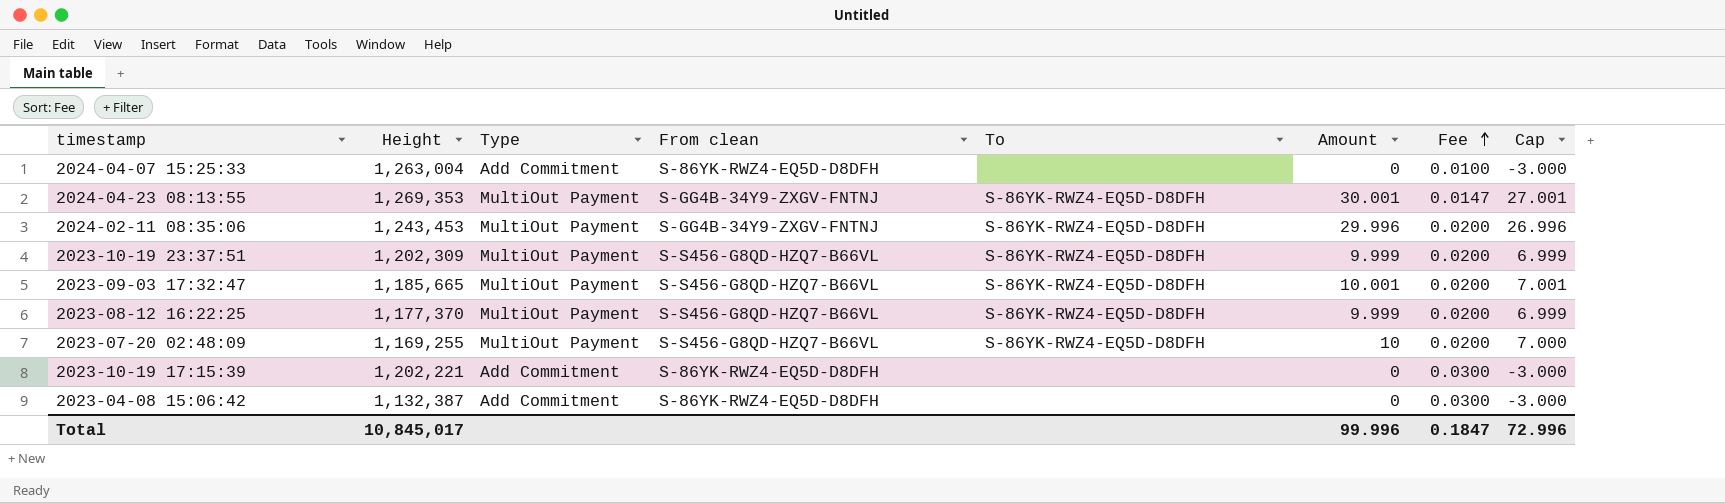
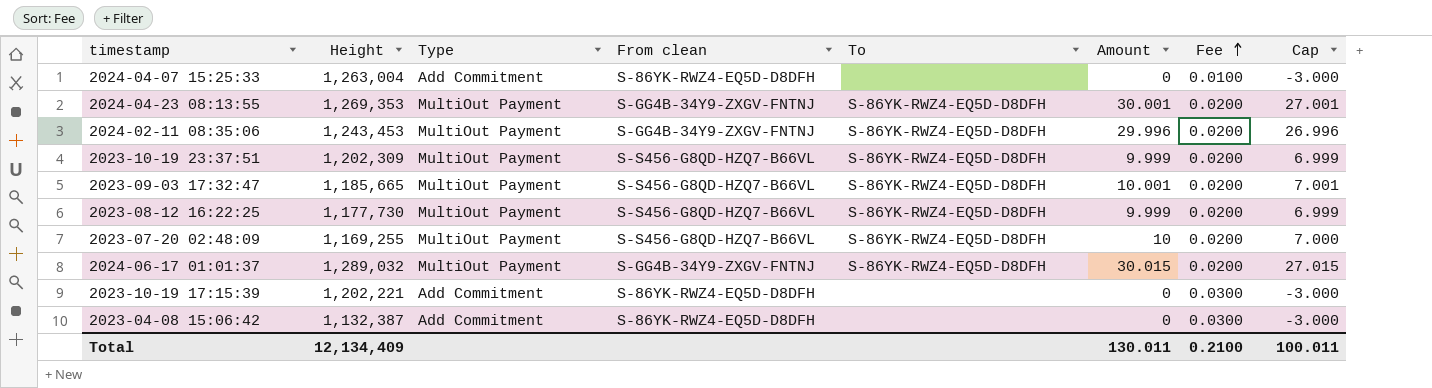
2024-04-23 08:13:55 | Fee: 0.0147 -> 0.0200
2023-08-12 16:22:25 | Height: 1,177,370 -> 1,177,730
row 2024-06-17 01:01:37: none -> 1,289,032 | MultiOut Payment | S-GG4B-34Y9-ZXGV-FNTNJ | S-86YK-RWZ4-EQ5D-D8DFH | 30.015 | 0.0200 | 27.015
Total | Height: 10,845,017 -> 12,134,409
Total | Amount: 99.996 -> 130.011
Total | Fee: 0.1847 -> 0.2100
Total | Cap: 72.996 -> 100.011

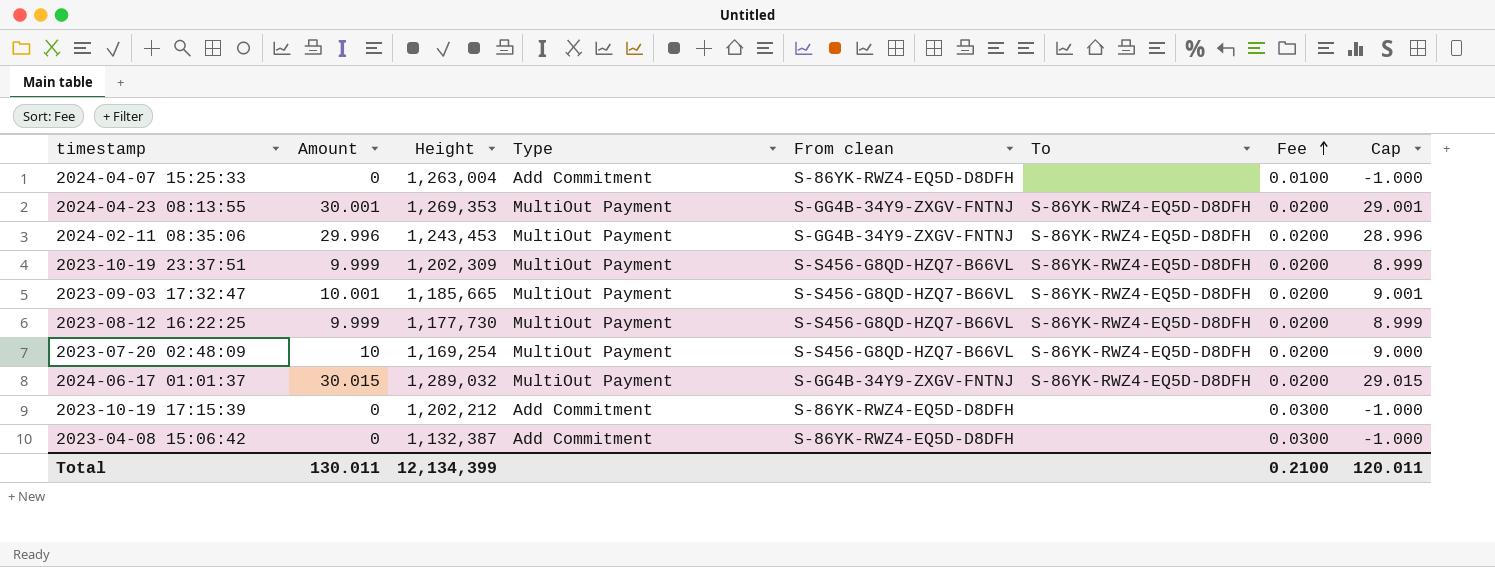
column Amount | position: 6 -> 2
column Cap | formula: [Amount] - 3 -> [Amount] - 1
2023-07-20 02:48:09 | Height: 1,169,255 -> 1,169,254
2023-10-19 17:15:39 | Height: 1,202,221 -> 1,202,212
Total | Height: 12,134,409 -> 12,134,399
Total | Cap: 100.011 -> 120.011

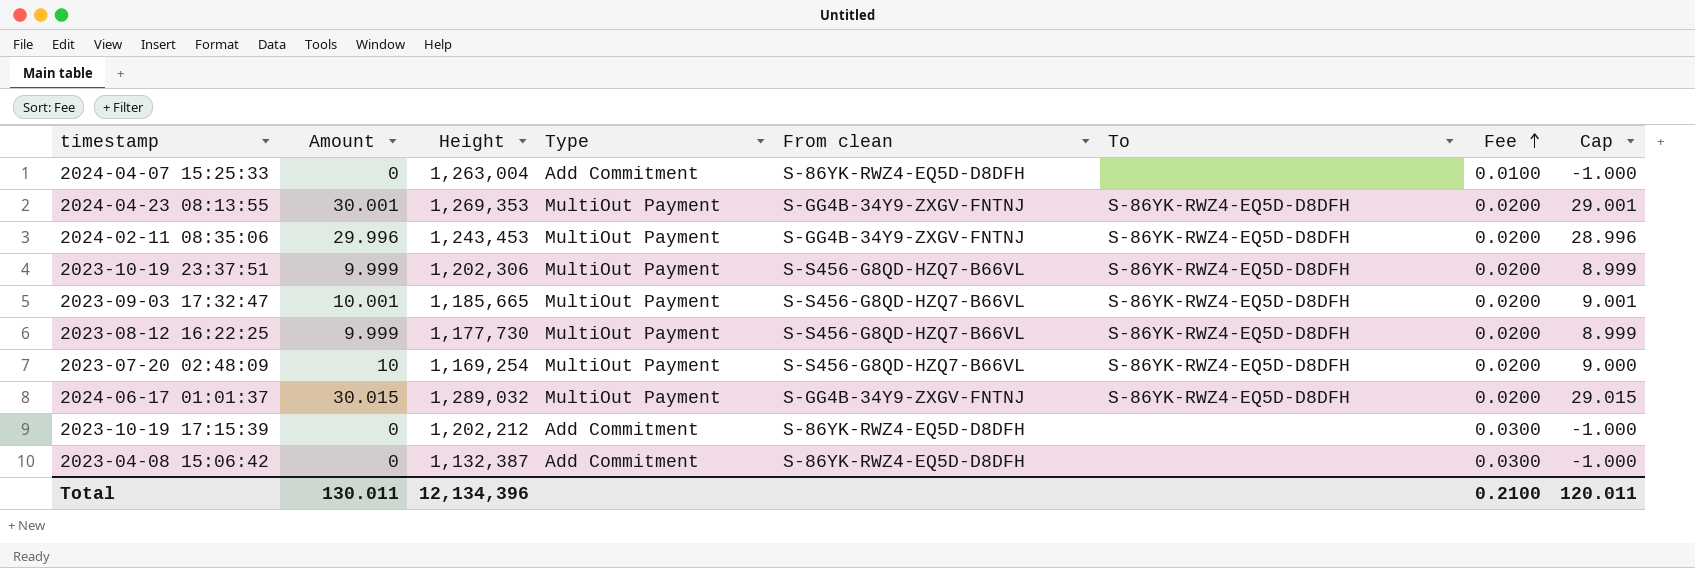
2023-10-19 23:37:51 | Height: 1,202,309 -> 1,202,306
Total | Height: 12,134,399 -> 12,134,396

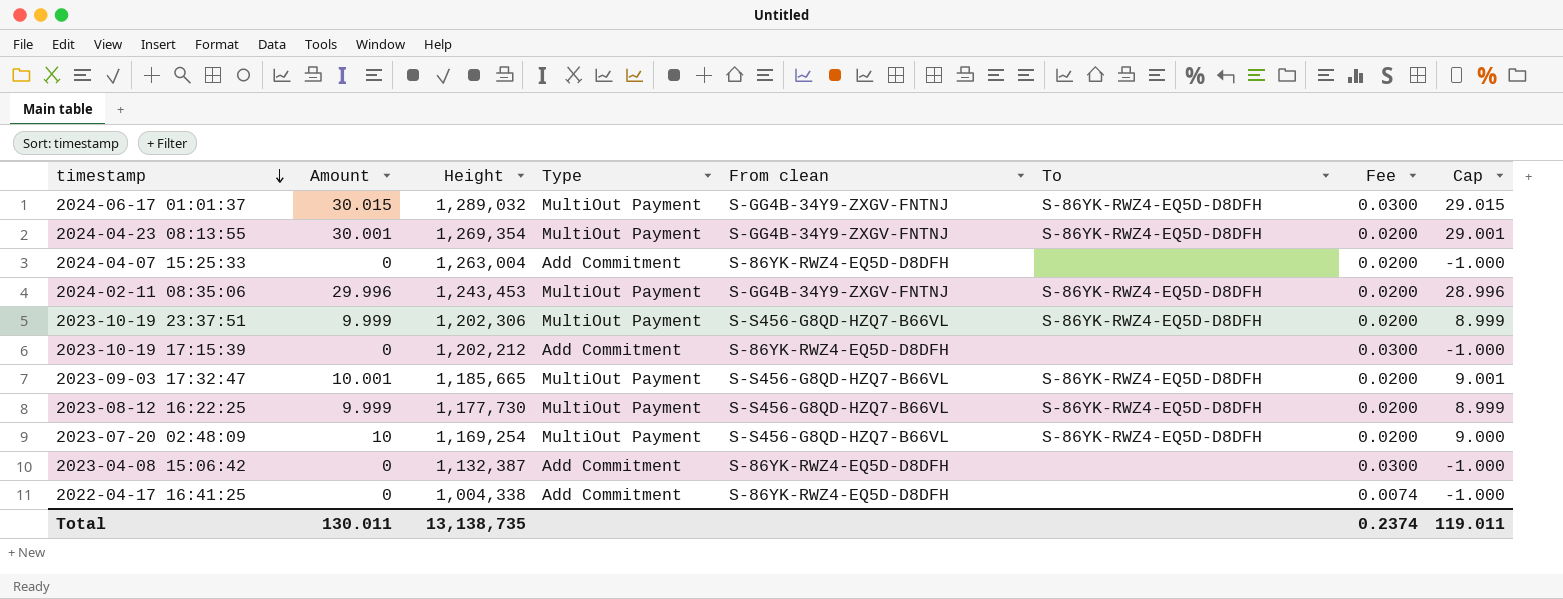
row order: Fee ascending -> timestamp descending
2024-06-17 01:01:37 | Fee: 0.0200 -> 0.0300
2024-04-23 08:13:55 | Height: 1,269,353 -> 1,269,354
2024-04-07 15:25:33 | Fee: 0.0100 -> 0.0200
row 2022-04-17 16:41:25: none -> 0 | 1,004,338 | Add Commitment | S-86YK-RWZ4-EQ5D-D8DFH | none | 0.0074 | -1.000
Total | Height: 12,134,396 -> 13,138,735
Total | Fee: 0.2100 -> 0.2374
Total | Cap: 120.011 -> 119.011

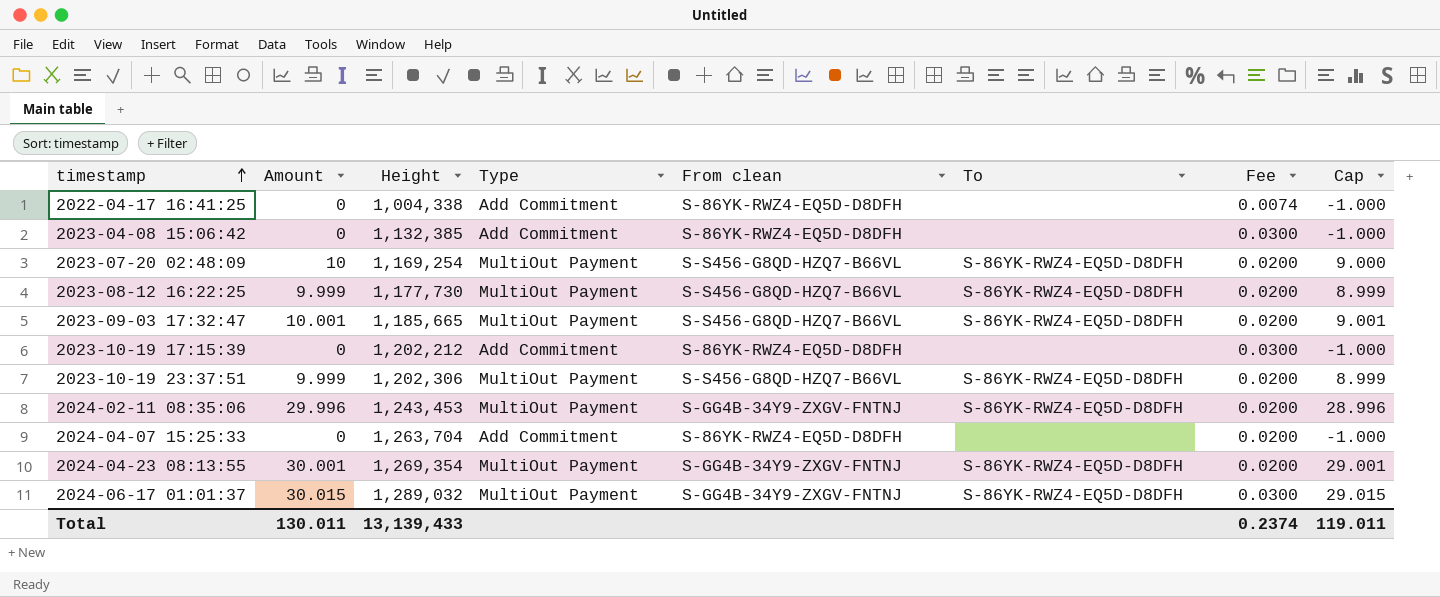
row order: timestamp descending -> timestamp ascending
2023-04-08 15:06:42 | Height: 1,132,387 -> 1,132,385
2024-04-07 15:25:33 | Height: 1,263,004 -> 1,263,704
Total | Height: 13,138,735 -> 13,139,433

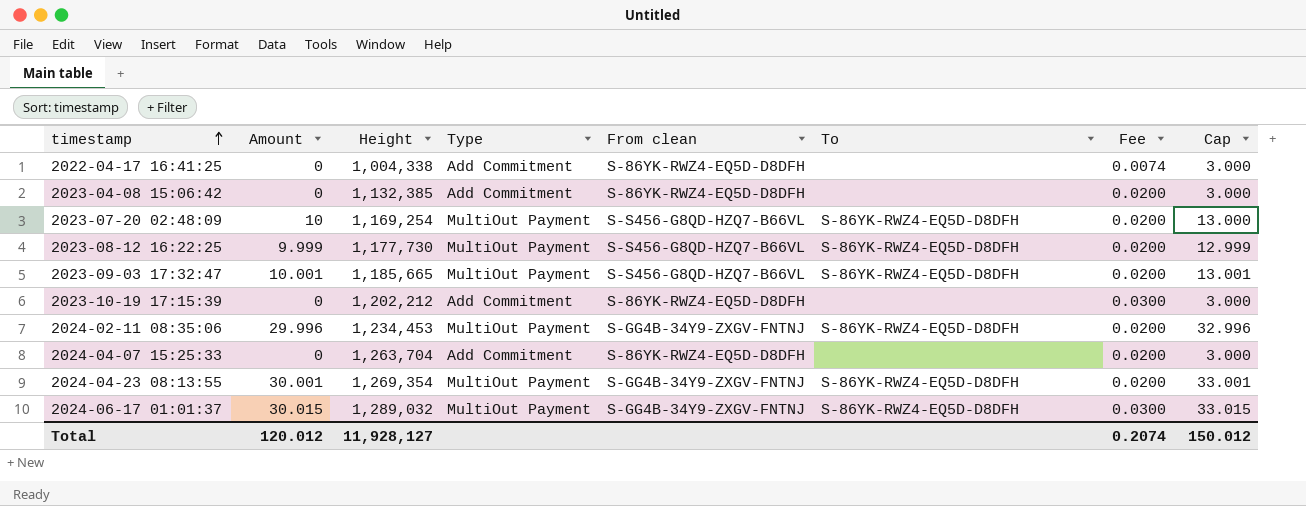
column Cap | formula: [Amount] - 1 -> [Amount] + 3
row 2023-10-19 23:37:51: 9.999 | 1,202,306 | MultiOut Payment | S-S456-G8QD-HZQ7-B66VL | S-86YK-RWZ4-EQ5D-D8DFH | 0.0200 | 8.999 -> none
2023-04-08 15:06:42 | Fee: 0.0300 -> 0.0200
2024-02-11 08:35:06 | Height: 1,243,453 -> 1,234,453
Total | Amount: 130.011 -> 120.012
Total | Height: 13,139,433 -> 11,928,127
Total | Fee: 0.2374 -> 0.2074
Total | Cap: 119.011 -> 150.012

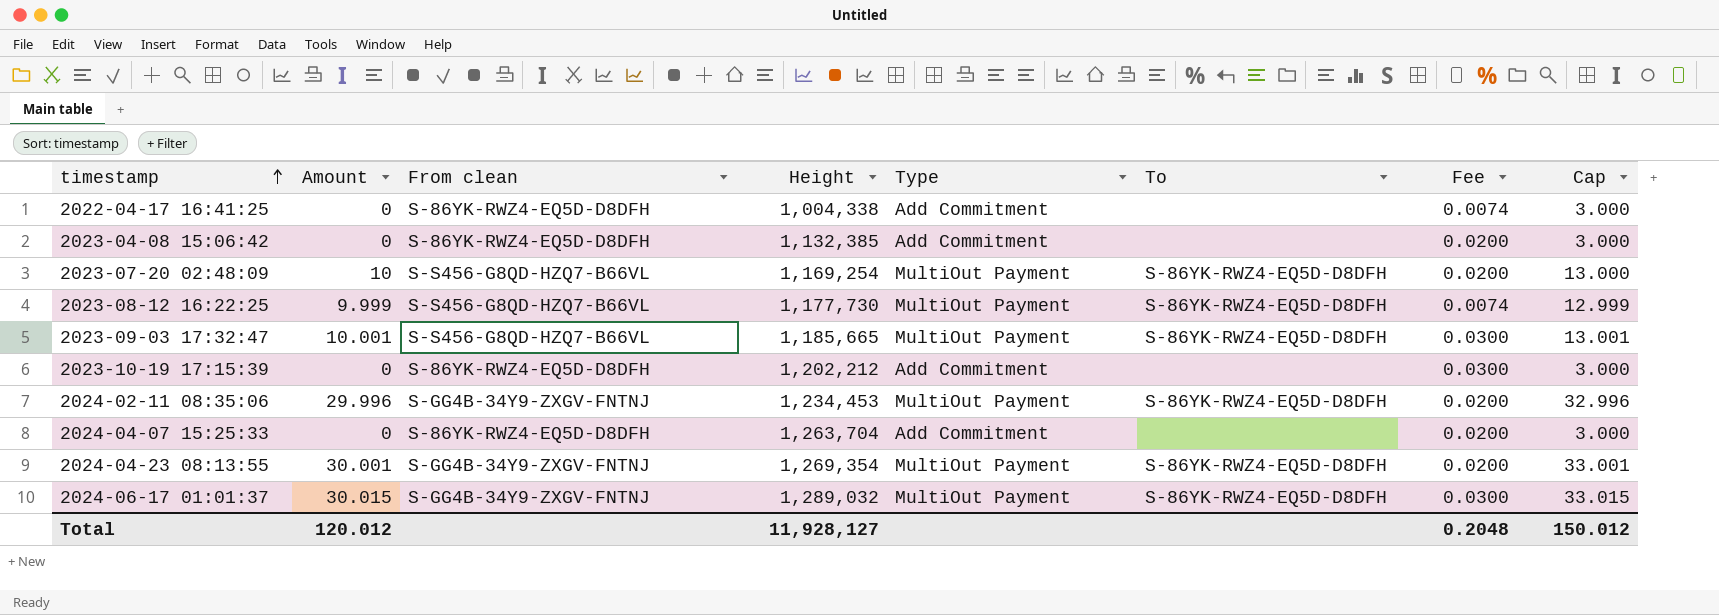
column From clean | position: 5 -> 3
2023-08-12 16:22:25 | Fee: 0.0200 -> 0.0074
2023-09-03 17:32:47 | Fee: 0.0200 -> 0.0300
Total | Fee: 0.2074 -> 0.2048

